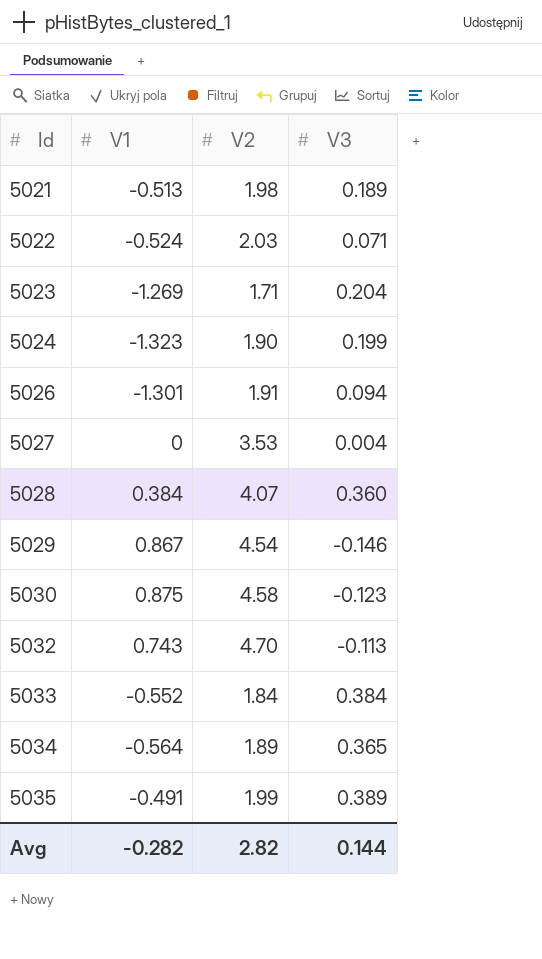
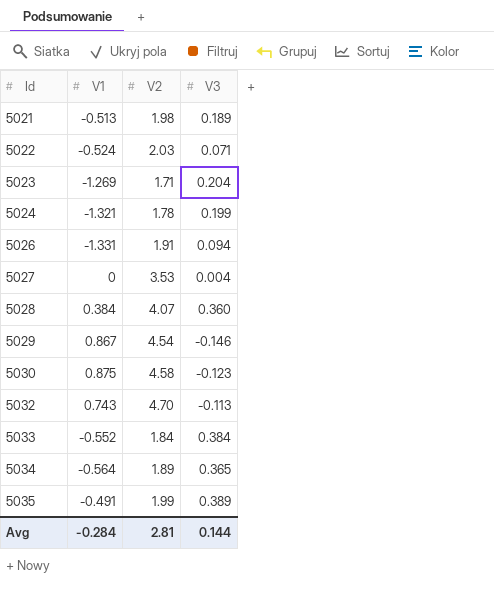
5024 | V1: -1.323 -> -1.321
5024 | V2: 1.90 -> 1.78
5026 | V1: -1.301 -> -1.331
Avg | V1: -0.282 -> -0.284
Avg | V2: 2.82 -> 2.81

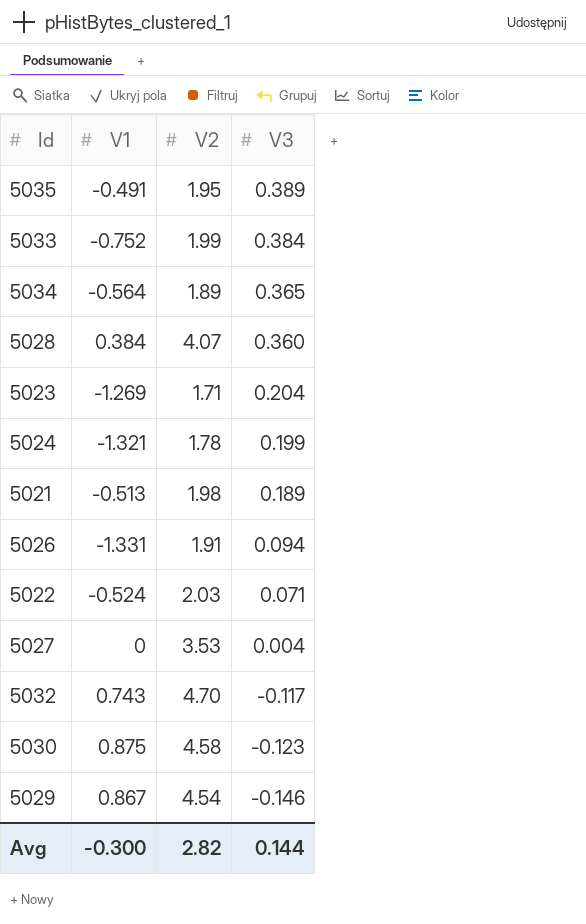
row order: Id ascending -> V3 descending
5035 | V2: 1.99 -> 1.95
5033 | V1: -0.552 -> -0.752
5033 | V2: 1.84 -> 1.99
5032 | V3: -0.113 -> -0.117
Avg | V1: -0.284 -> -0.300
Avg | V2: 2.81 -> 2.82

